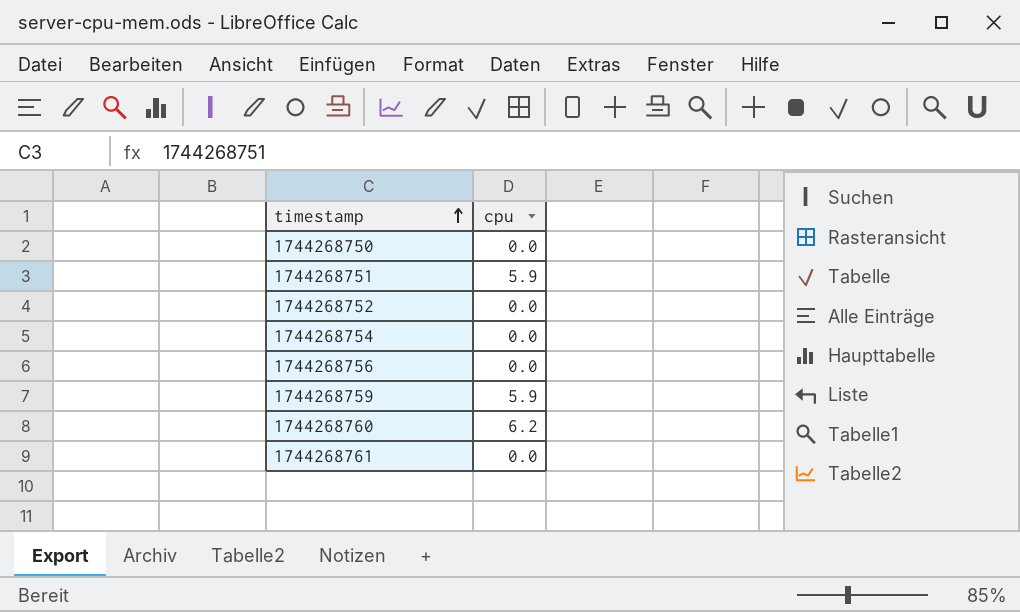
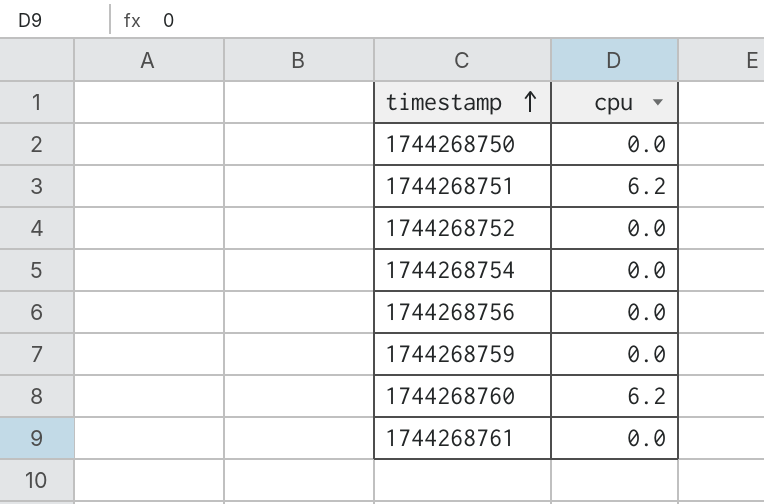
1744268751 | cpu: 5.9 -> 6.2
1744268759 | cpu: 5.9 -> 0.0

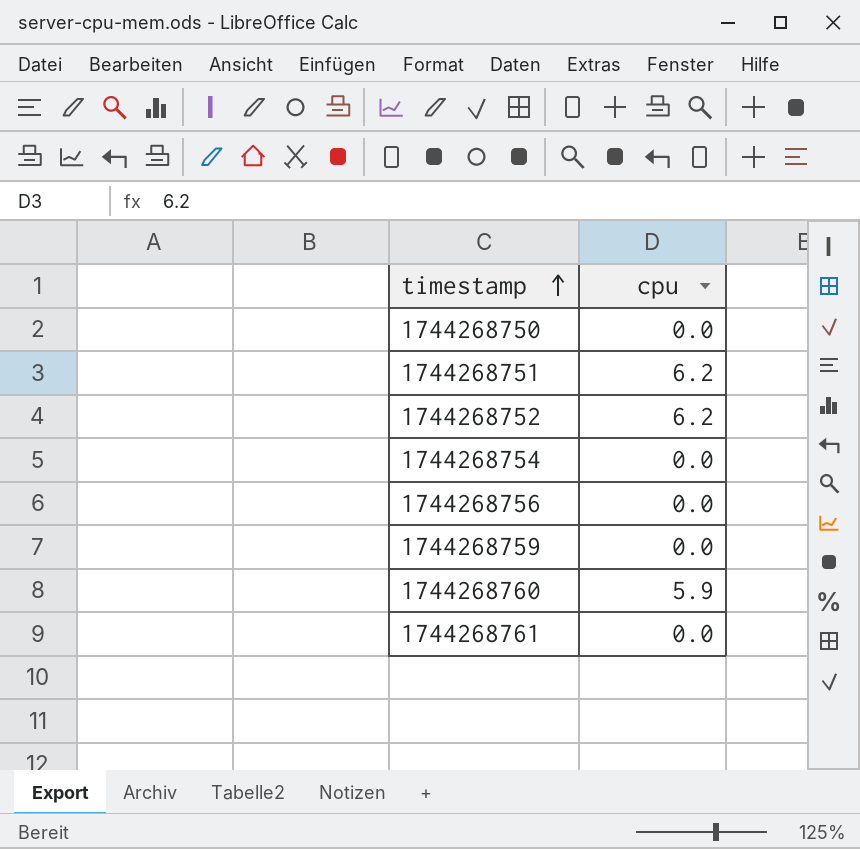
1744268752 | cpu: 0.0 -> 6.2
1744268760 | cpu: 6.2 -> 5.9

